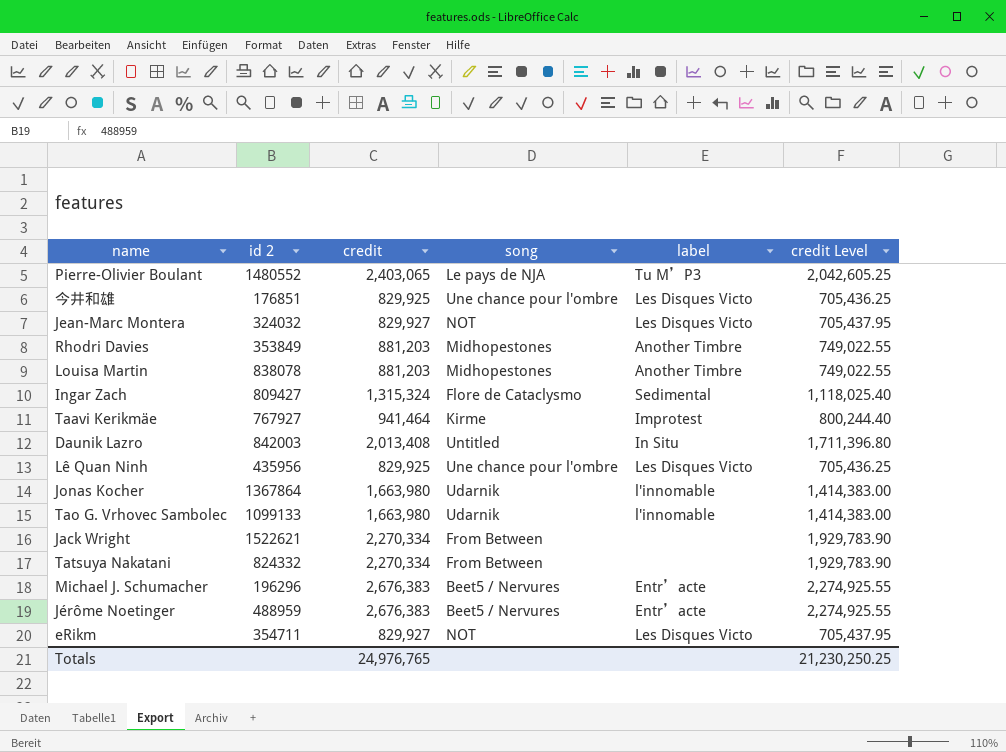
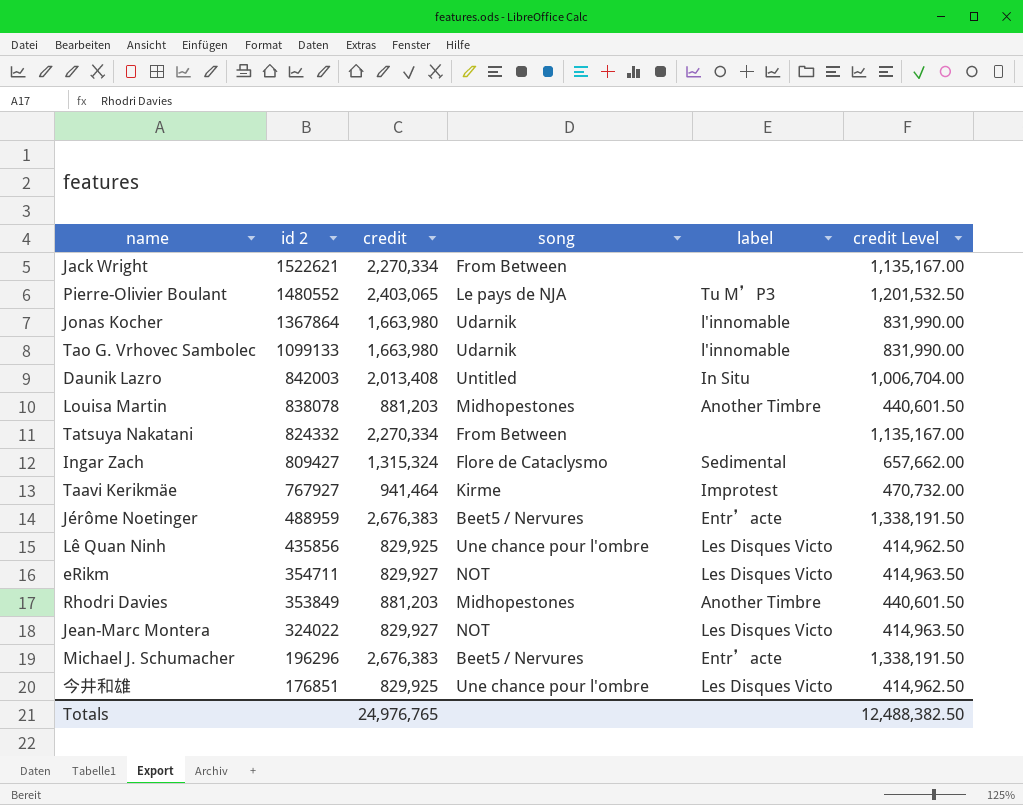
row order: none -> id 2 descending
column credit Level | formula: [credit] * 0.85 -> [credit] * 0.5
Lê Quan Ninh | id 2: 435956 -> 435856
Jean-Marc Montera | id 2: 324032 -> 324022
Totals | credit Level: 21,230,250.25 -> 12,488,382.50

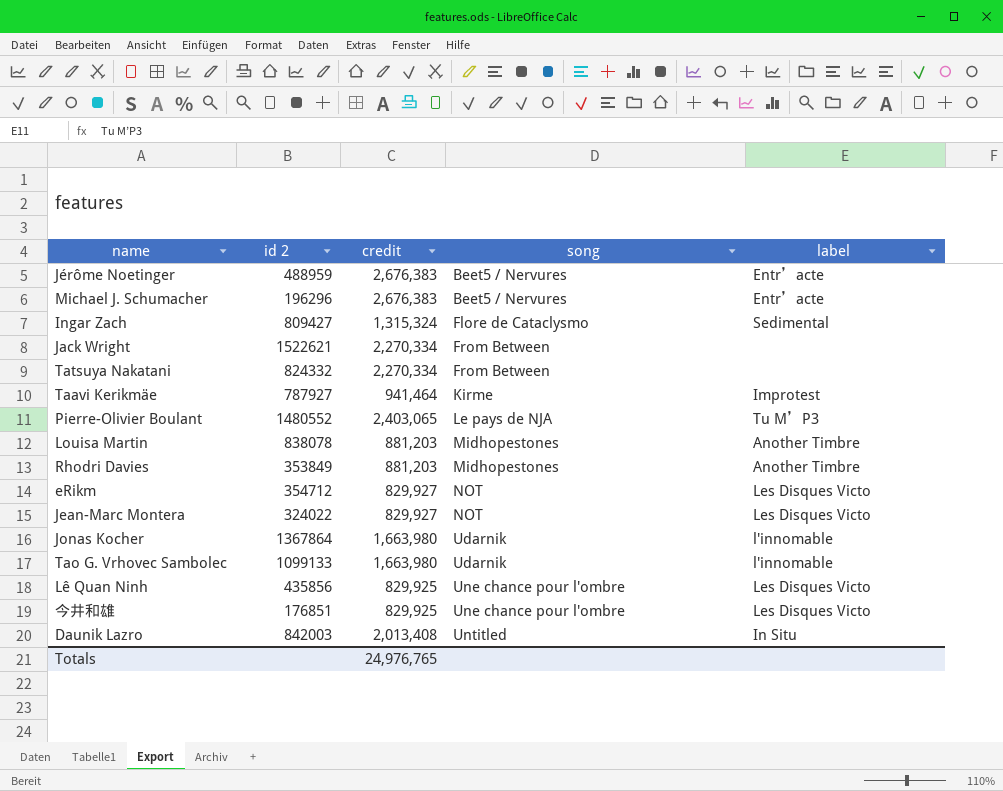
row order: id 2 descending -> song ascending
column credit Level | formula: [credit] * 0.5 -> none
Taavi Kerikmäe | id 2: 767927 -> 787927
eRikm | id 2: 354711 -> 354712

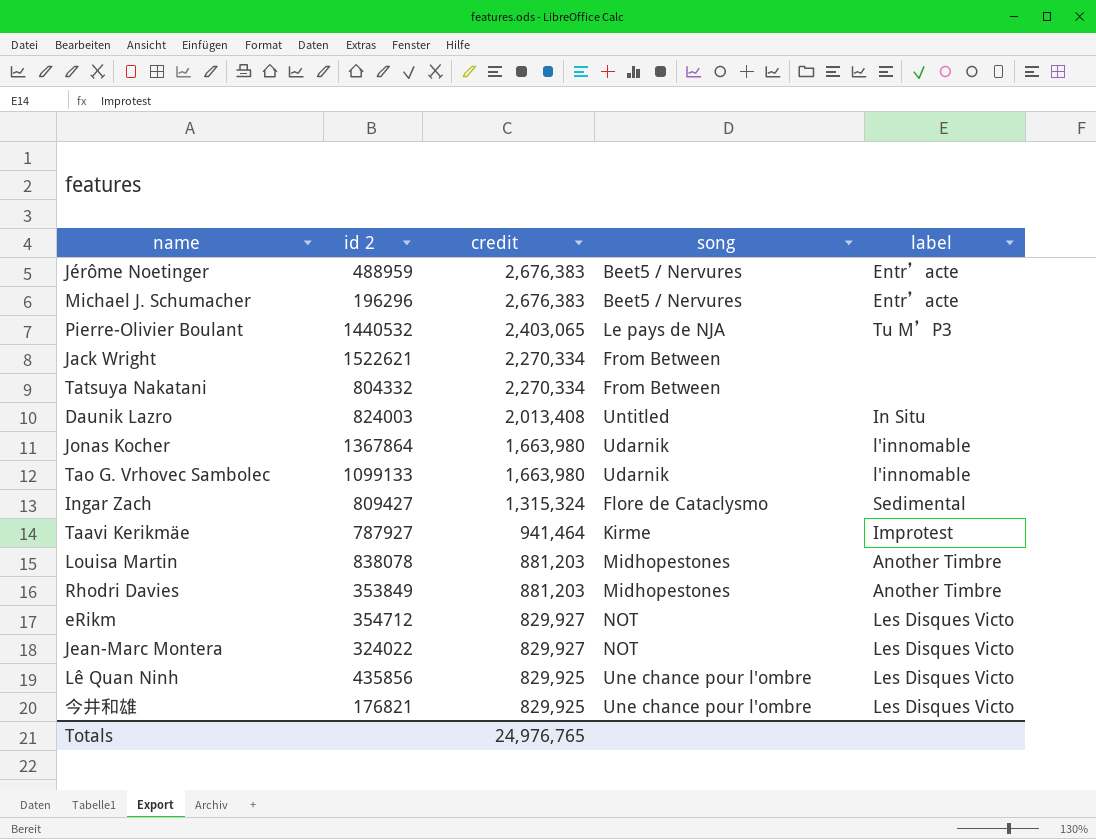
row order: song ascending -> credit descending
Pierre-Olivier Boulant | id 2: 1480552 -> 1440532
Tatsuya Nakatani | id 2: 824332 -> 804332
Daunik Lazro | id 2: 842003 -> 824003
今井和雄 | id 2: 176851 -> 176821

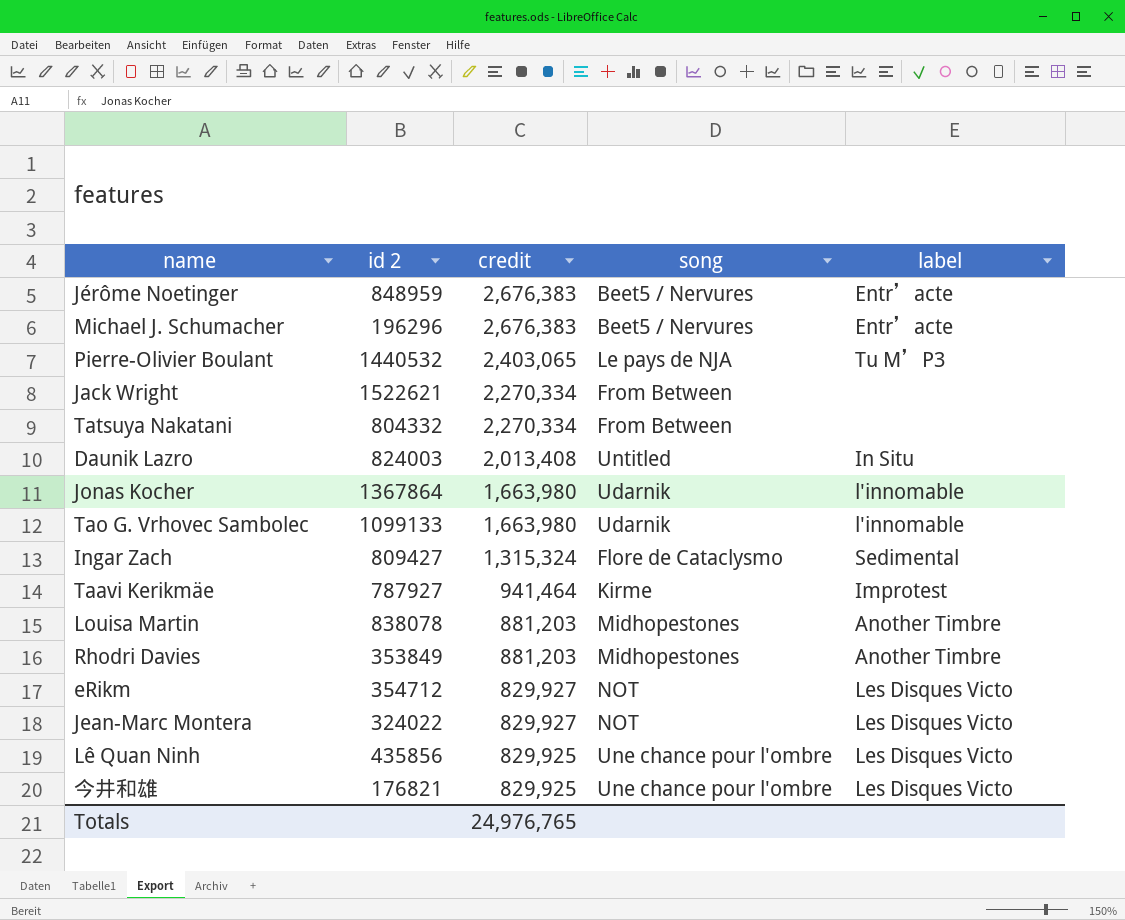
Jérôme Noetinger | id 2: 488959 -> 848959

